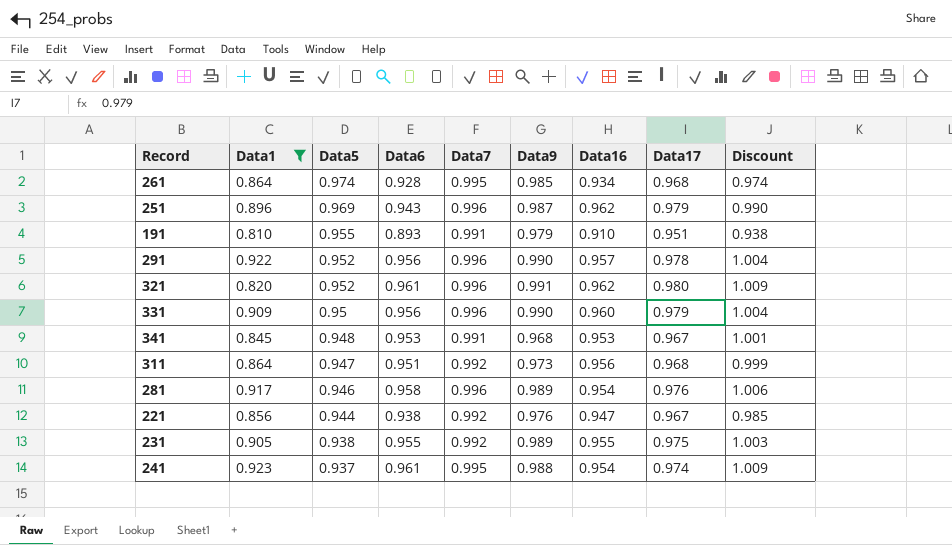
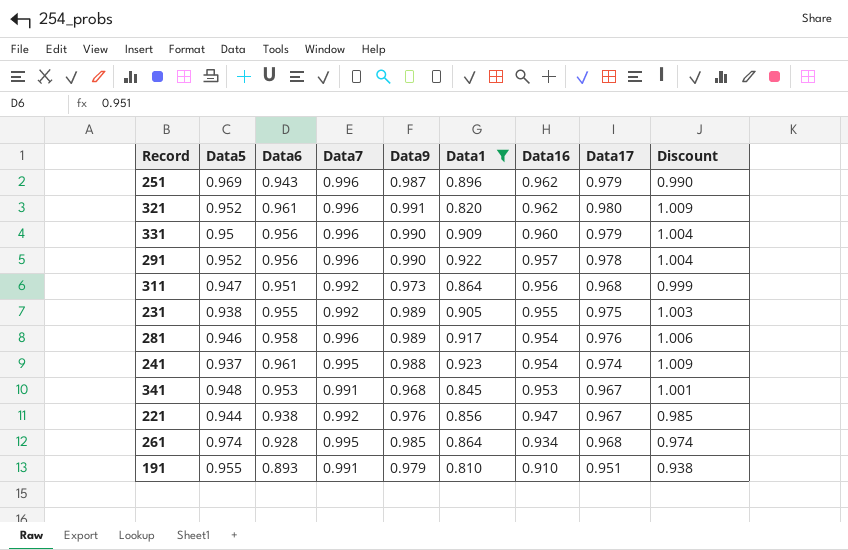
row order: Data5 descending -> Data16 descending
column Data1 | position: 2 -> 6

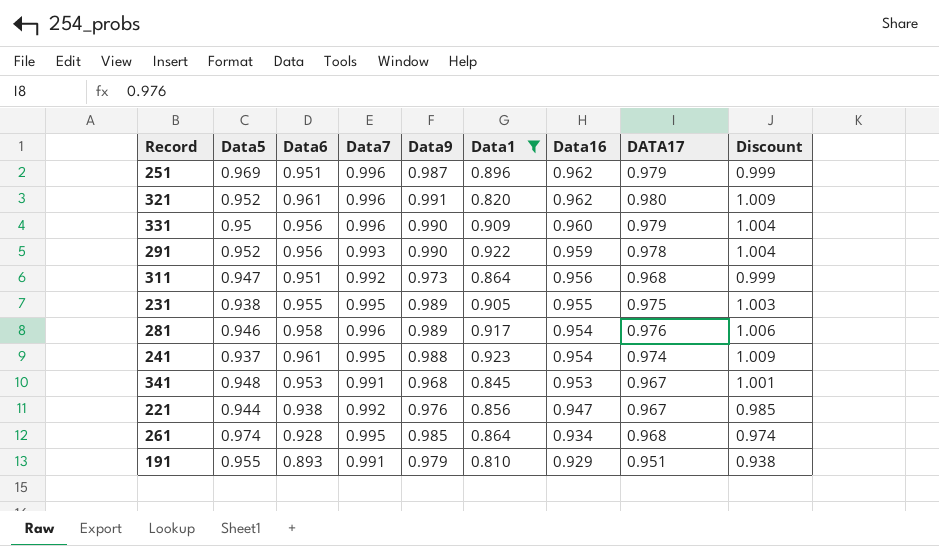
column name: Data17 -> DATA17
251 | Data6: 0.943 -> 0.951
251 | Discount: 0.990 -> 0.999
291 | Data7: 0.996 -> 0.993
291 | Data16: 0.957 -> 0.959
231 | Data7: 0.992 -> 0.995
191 | Data16: 0.910 -> 0.929

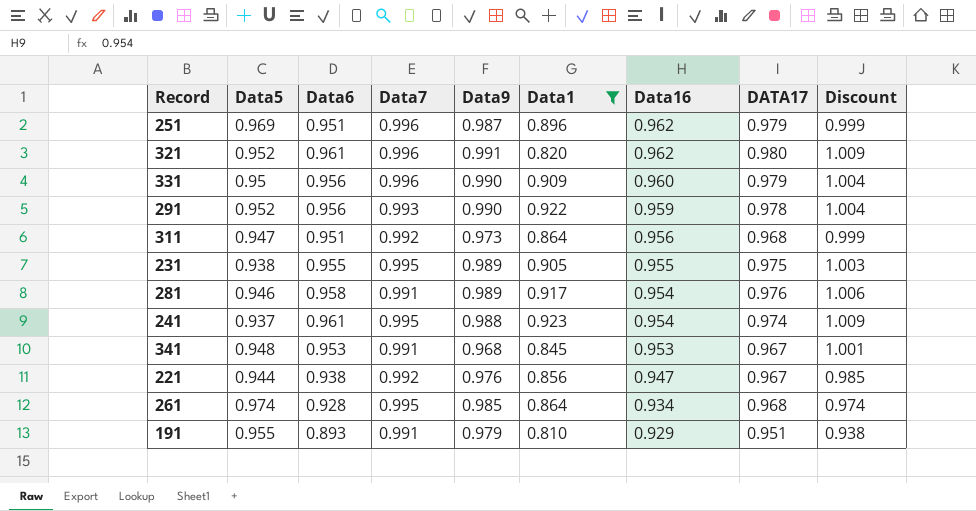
281 | Data7: 0.996 -> 0.991

